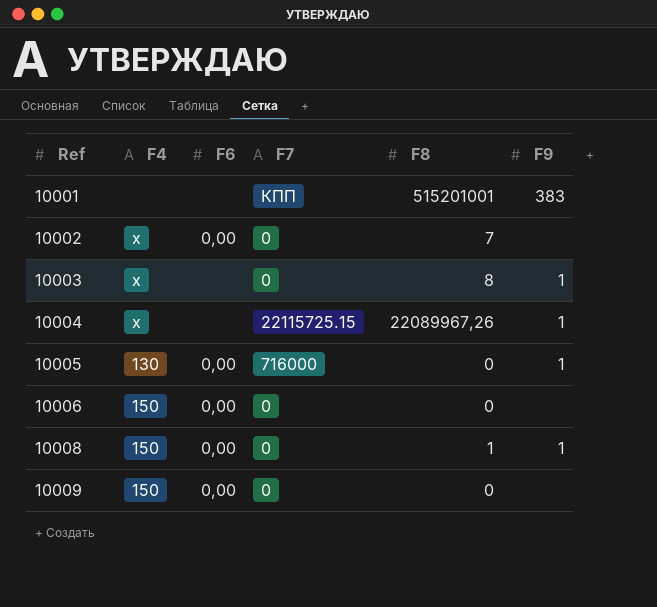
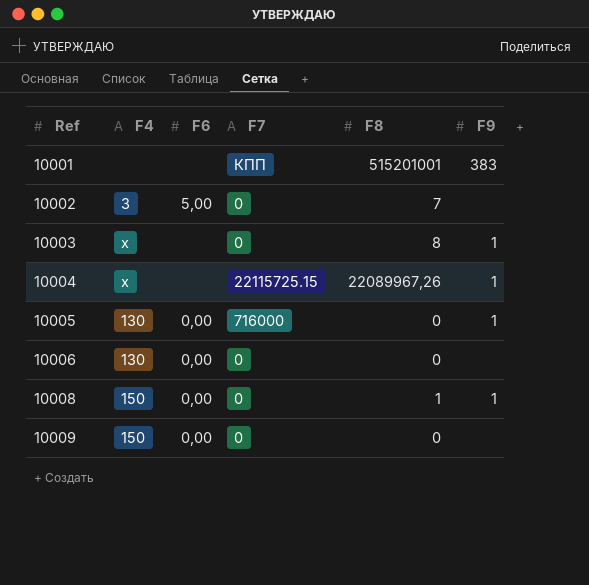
10002 | F4: х -> 3
10002 | F6: 0,00 -> 5,00
10006 | F4: 150 -> 130

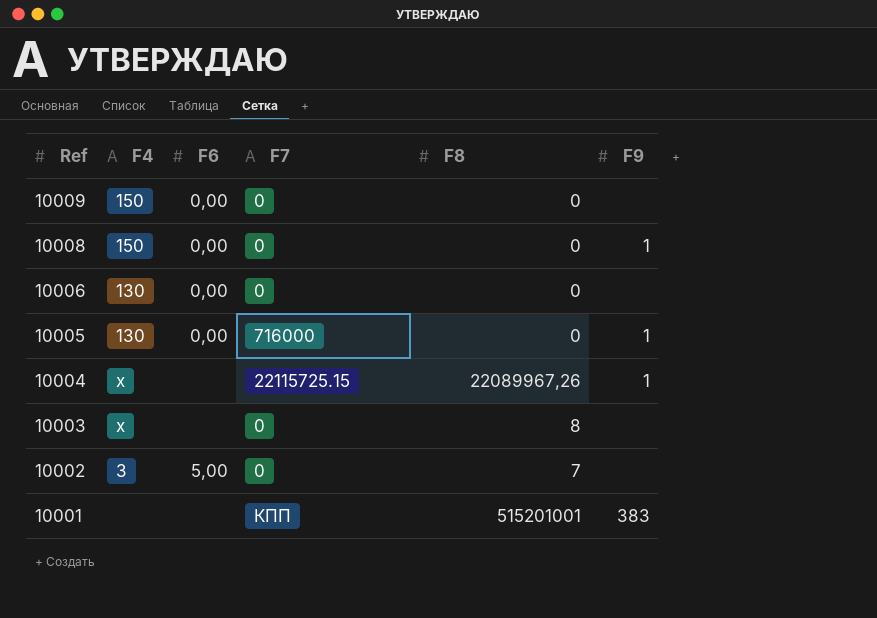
row order: Ref ascending -> Ref descending
10008 | F8: 1 -> 0
10003 | F9: 1 -> none

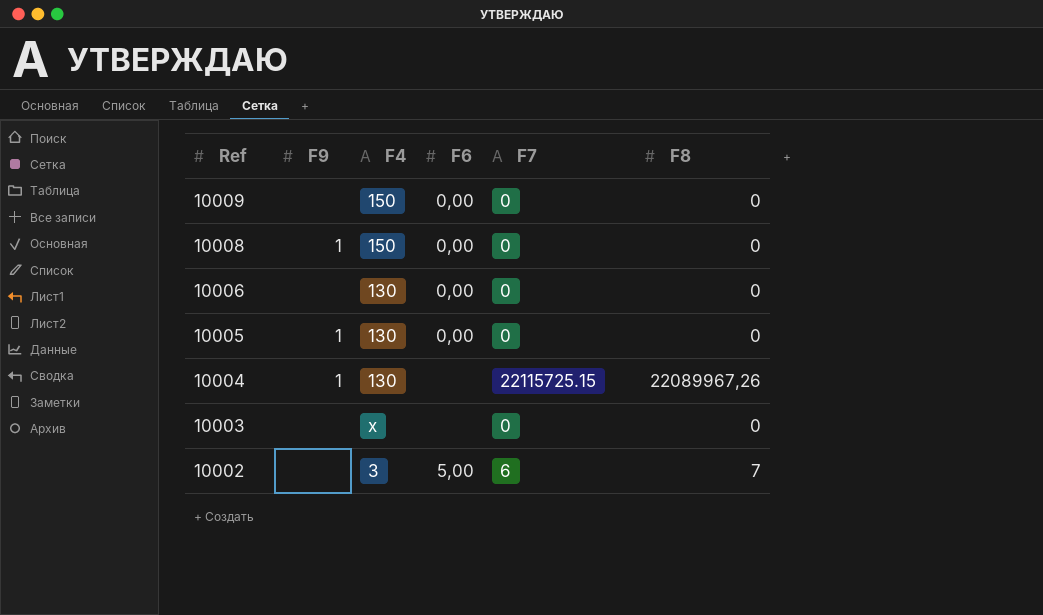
column F9 | position: 6 -> 2
row 10001: none | none | КПП | 515201001 | 383 -> none
10005 | F7: 716000 -> 0
10004 | F4: х -> 130
10003 | F8: 8 -> 0
10002 | F7: 0 -> 6

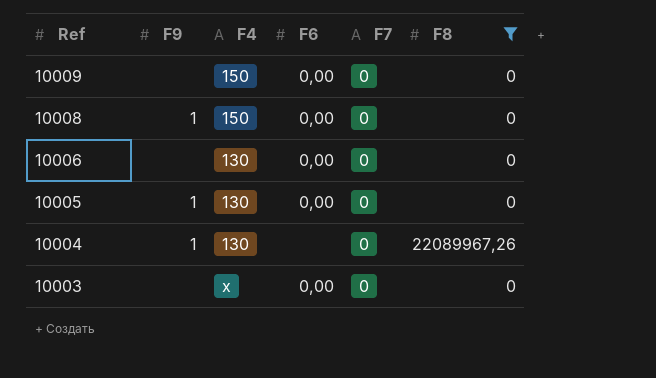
filter: none -> F8 != 7
10004 | F7: 22115725.15 -> 0
10003 | F6: none -> 0,00

